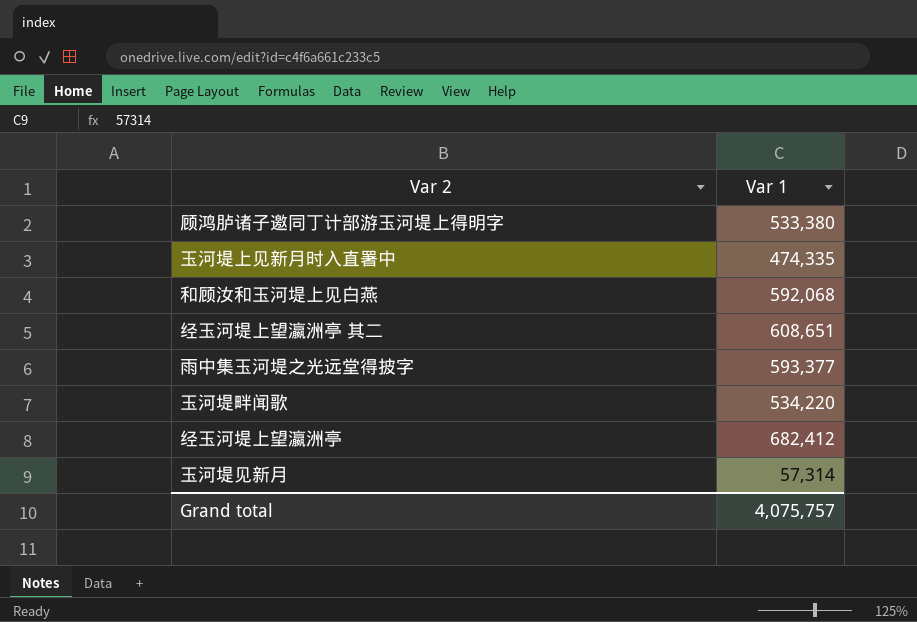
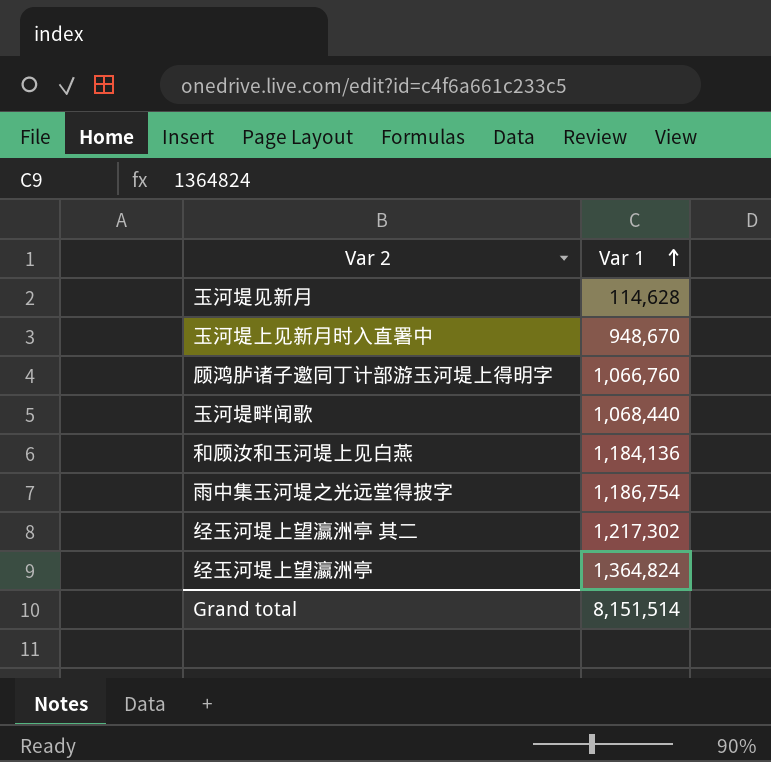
row order: none -> Var 1 ascending
玉河堤见新月 | Var 1: 57,314 -> 114,628
玉河堤上见新月时入直署中 | Var 1: 474,335 -> 948,670
顾鸿胪诸子邀同丁计部游玉河堤上得明字 | Var 1: 533,380 -> 1,066,760
玉河堤畔闻歌 | Var 1: 534,220 -> 1,068,440
和顾汝和玉河堤上见白燕 | Var 1: 592,068 -> 1,184,136
雨中集玉河堤之光远堂得披字 | Var 1: 593,377 -> 1,186,754
经玉河堤上望瀛洲亭 其二 | Var 1: 608,651 -> 1,217,302
经玉河堤上望瀛洲亭 | Var 1: 682,412 -> 1,364,824
Grand total | Var 1: 4,075,757 -> 8,151,514

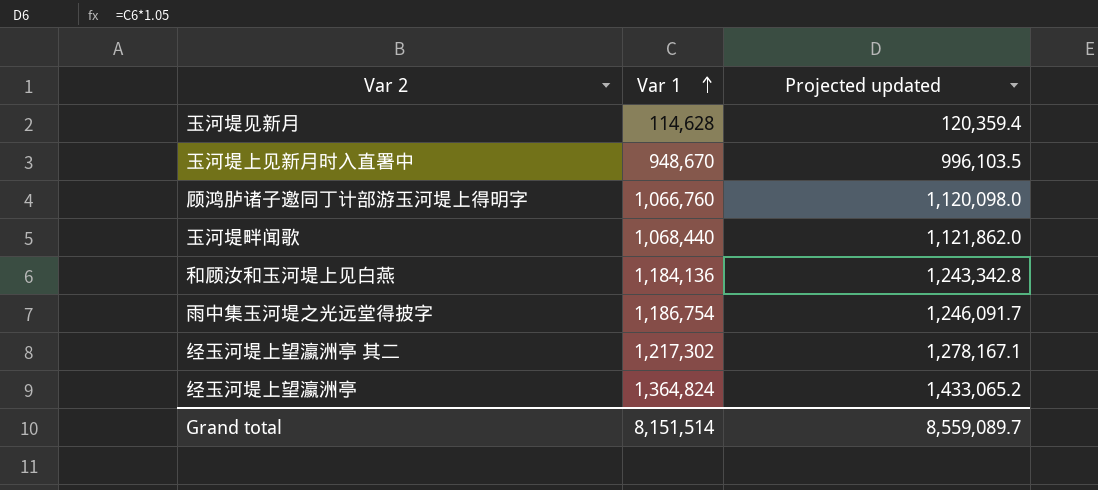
column Projected updated | formula: none -> [Var 1] * 1.05

